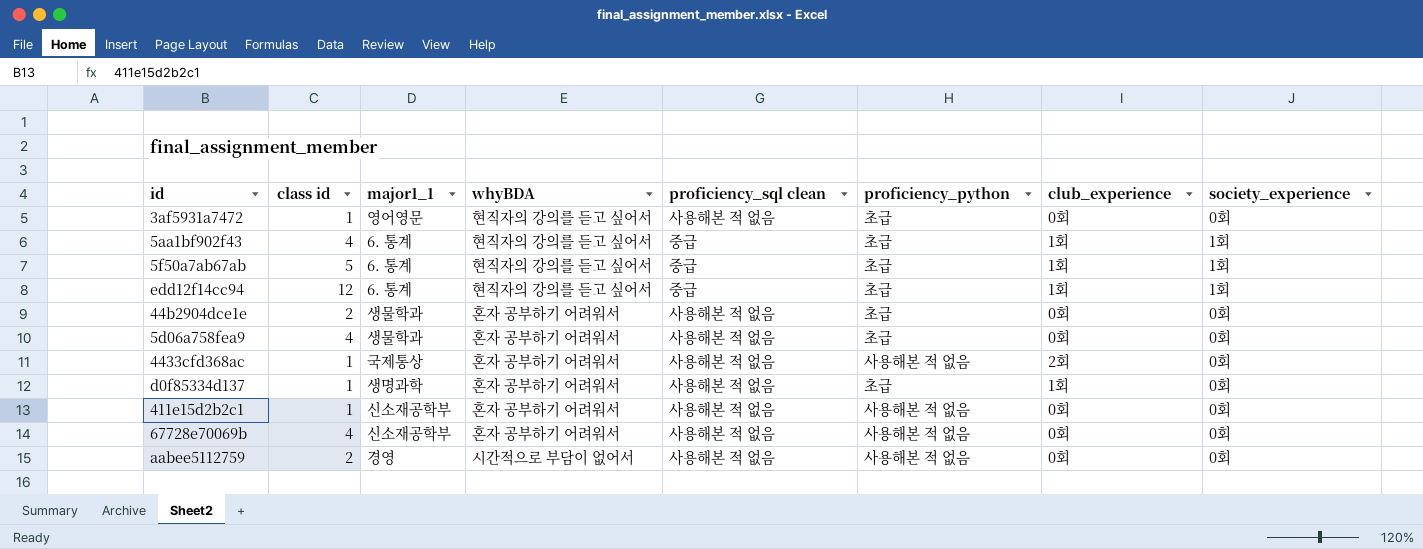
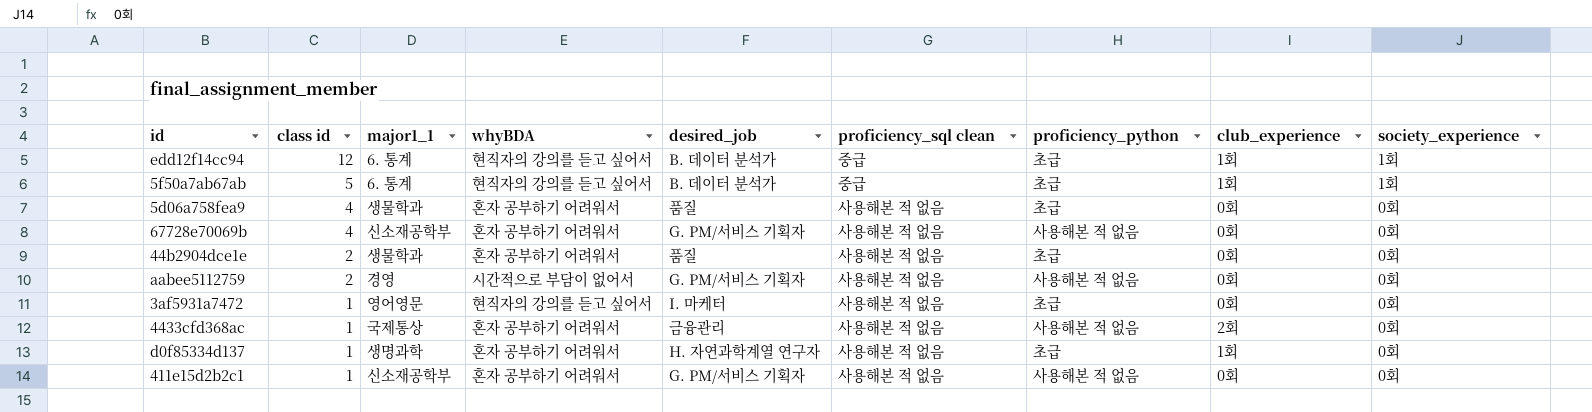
row order: none -> class id descending
column desired_job | position: none -> 5
row 5aa1bf902f43: 4 | 6. 통계 | 현직자의 강의를 듣고 싶어서 | 중급 | 초급 | 1회 | 1회 -> none

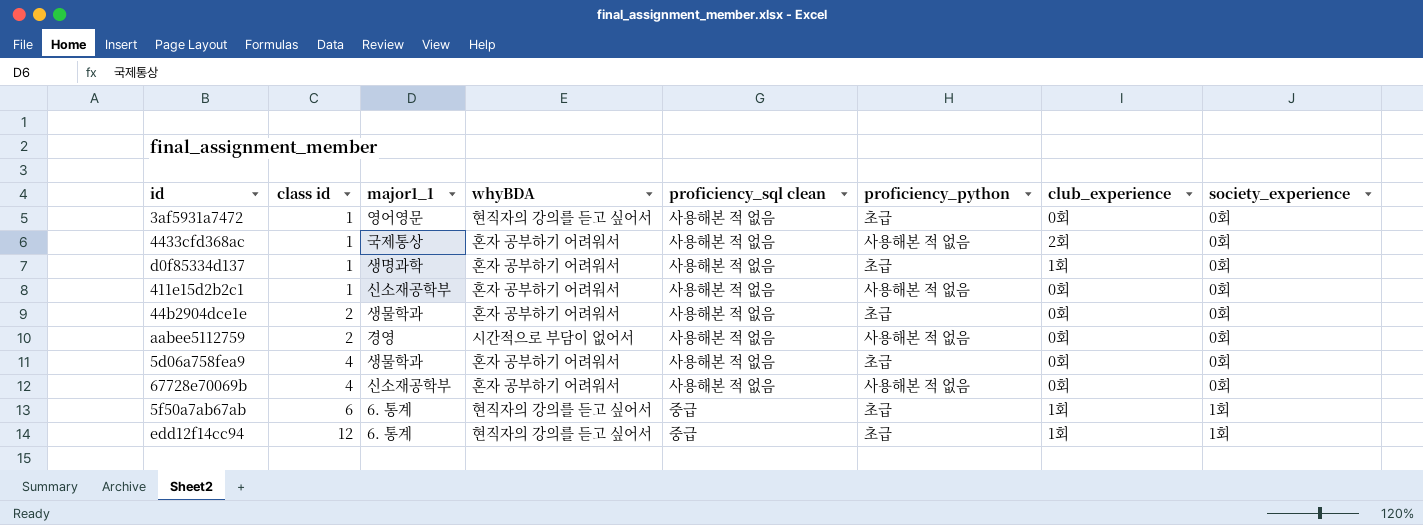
row order: class id descending -> class id ascending
column desired_job | position: 5 -> none
5f50a7ab67ab | class id: 5 -> 6

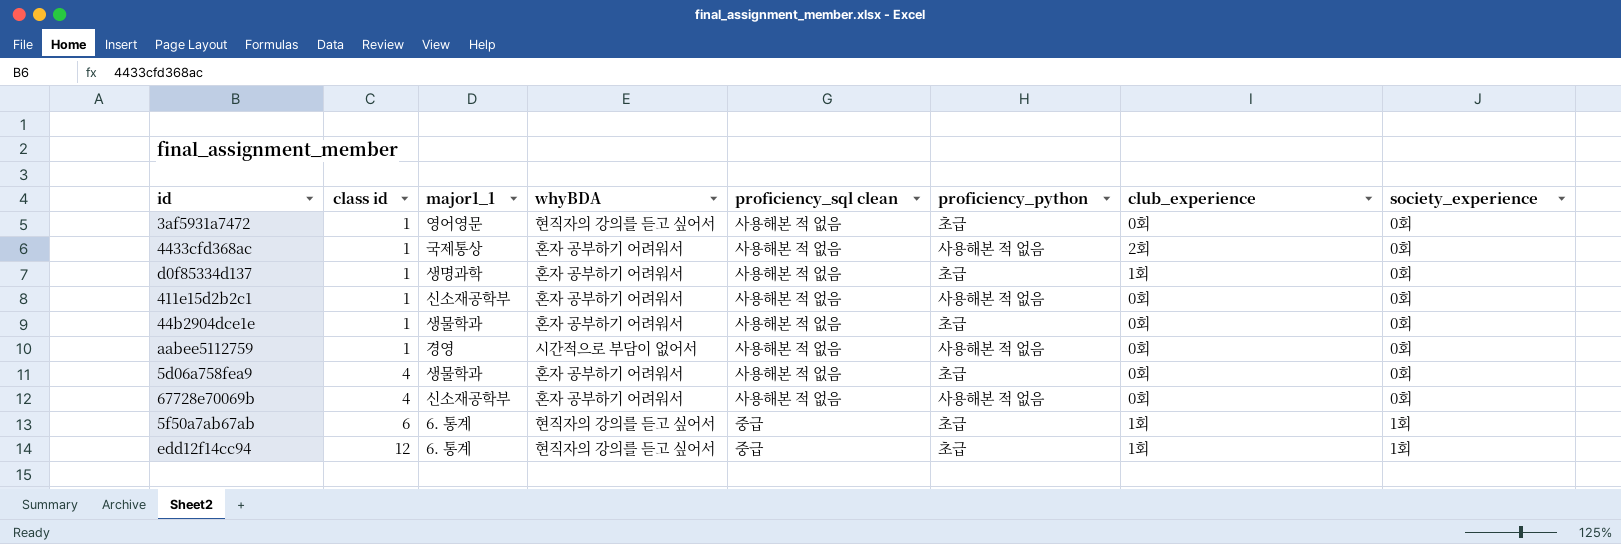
44b2904dce1e | class id: 2 -> 1
aabee5112759 | class id: 2 -> 1

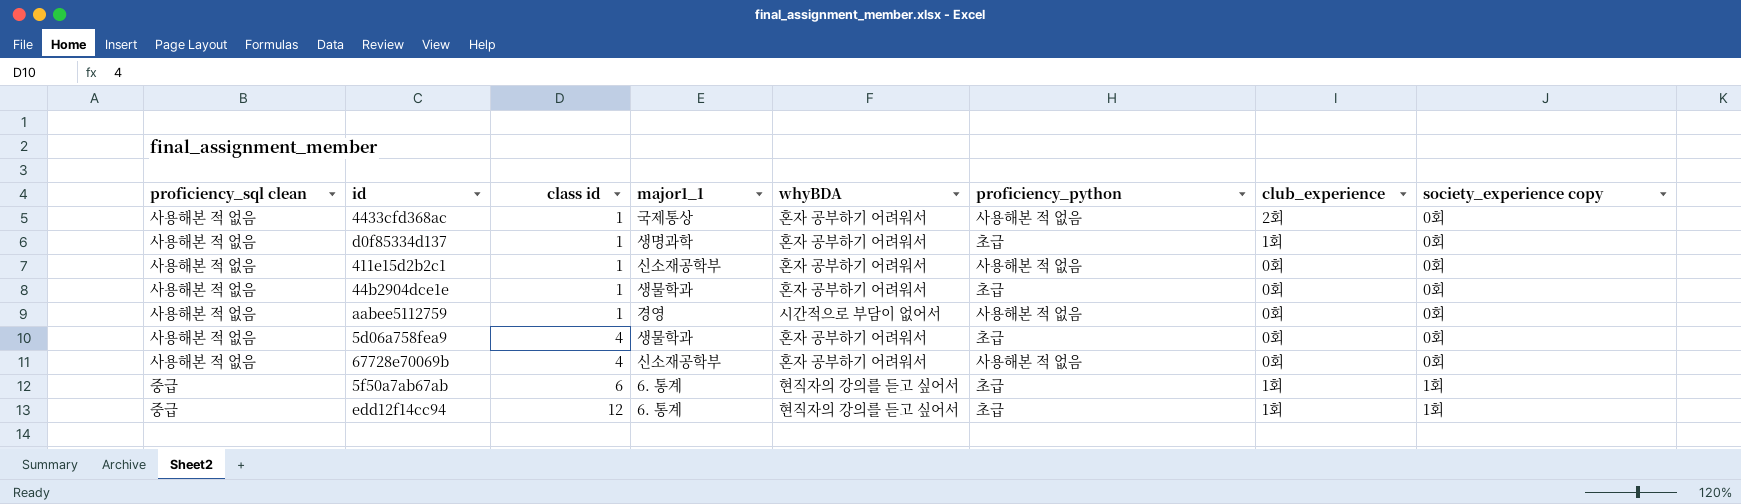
column proficiency_sql clean | position: 5 -> 1
column name: society_experience -> society_experience copy
row 3af5931a7472: 1 | 영어영문 | 현직자의 강의를 듣고 싶어서 | 사용해본 적 없음 | 초급 | 0회 | 0회 -> none

